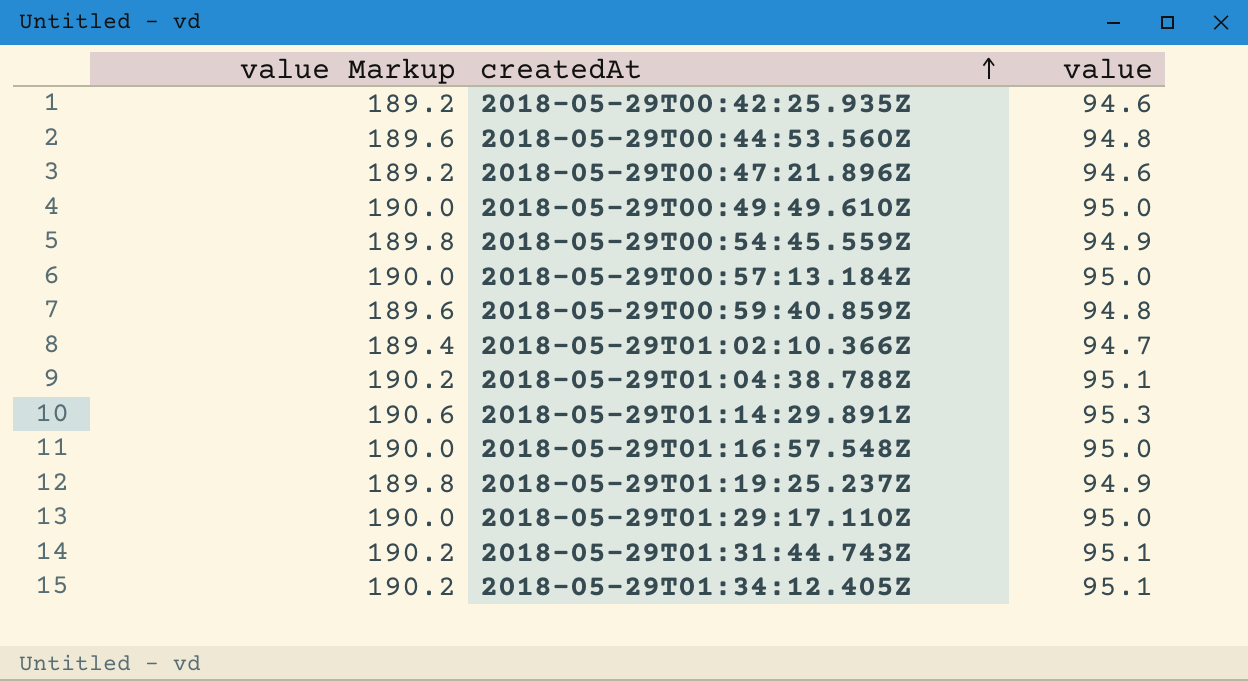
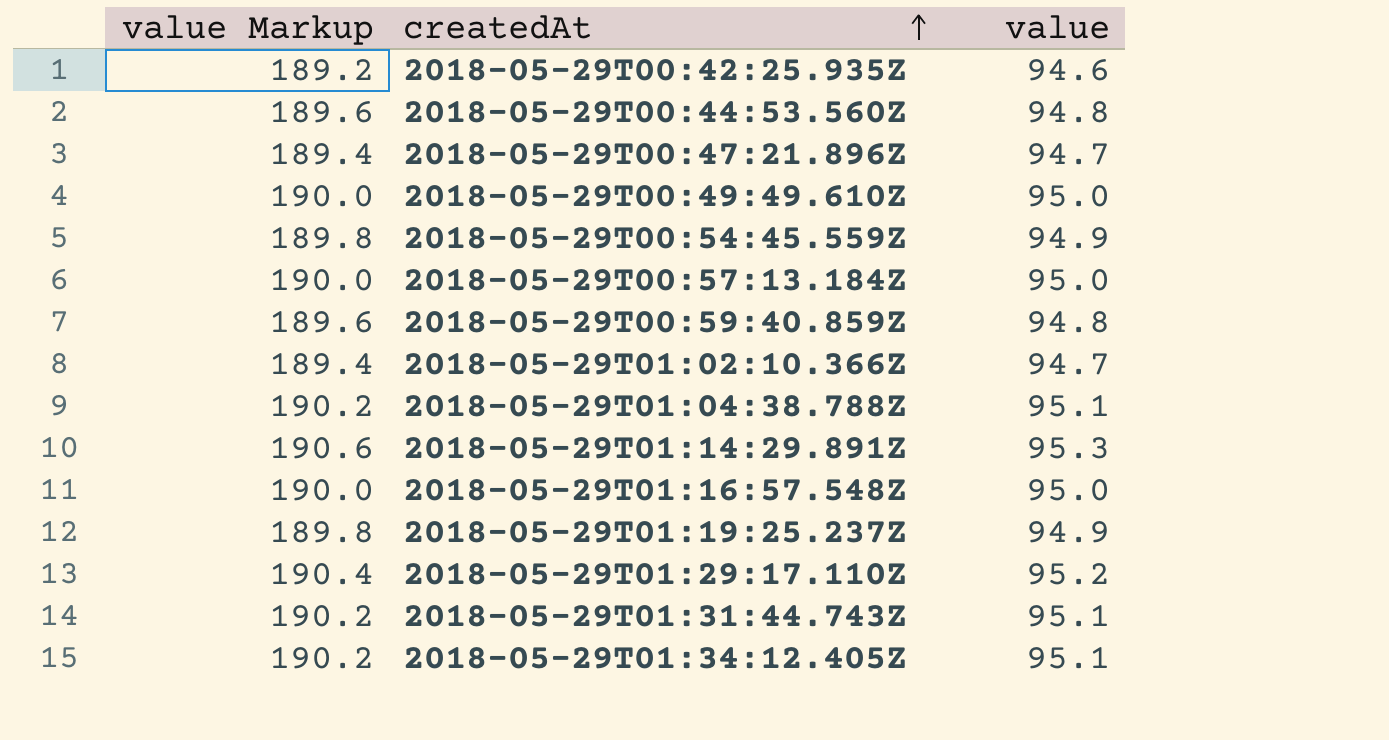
2018-05-29T00:47:21.896Z | value Markup: 189.2 -> 189.4
2018-05-29T00:47:21.896Z | value: 94.6 -> 94.7
2018-05-29T01:29:17.110Z | value Markup: 190.0 -> 190.4
2018-05-29T01:29:17.110Z | value: 95.0 -> 95.2

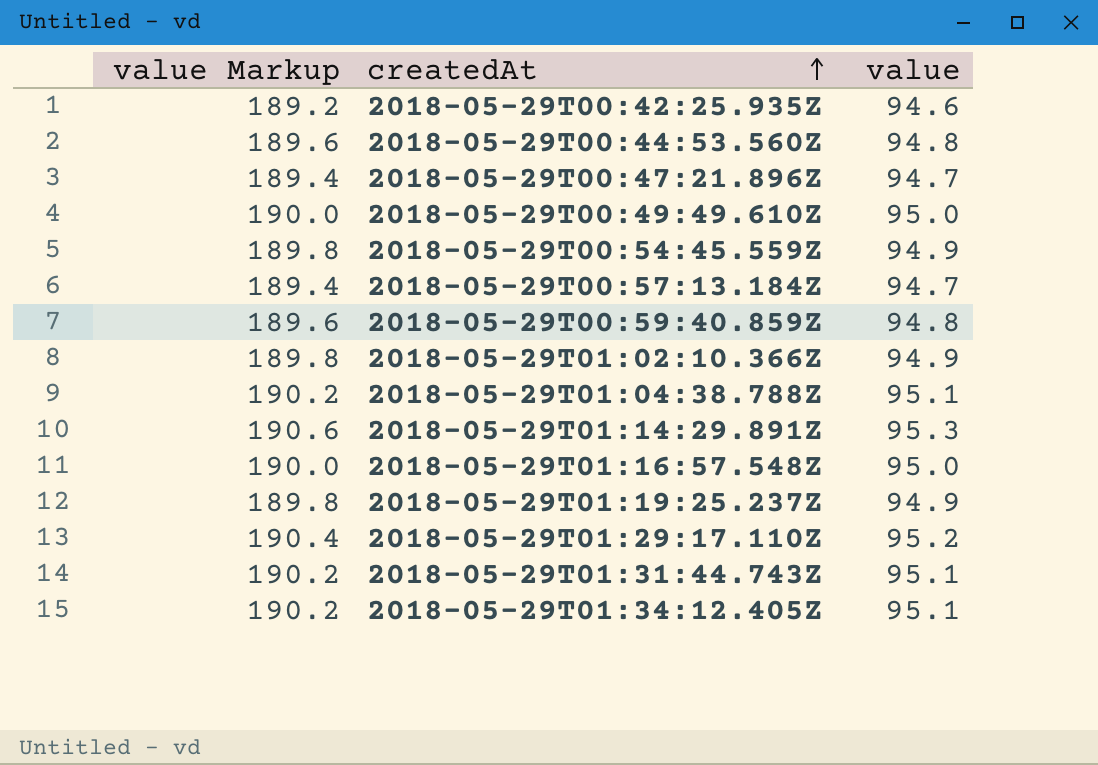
2018-05-29T00:57:13.184Z | value Markup: 190.0 -> 189.4
2018-05-29T00:57:13.184Z | value: 95.0 -> 94.7
2018-05-29T01:02:10.366Z | value Markup: 189.4 -> 189.8
2018-05-29T01:02:10.366Z | value: 94.7 -> 94.9

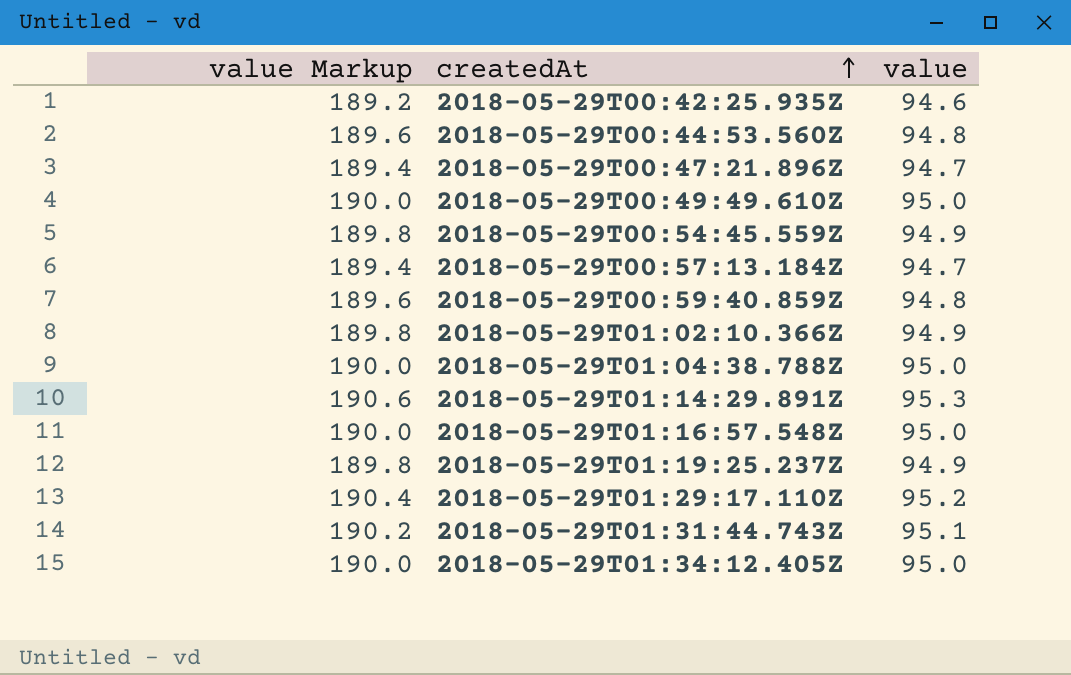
2018-05-29T01:04:38.788Z | value Markup: 190.2 -> 190.0
2018-05-29T01:04:38.788Z | value: 95.1 -> 95.0
2018-05-29T01:34:12.405Z | value Markup: 190.2 -> 190.0
2018-05-29T01:34:12.405Z | value: 95.1 -> 95.0

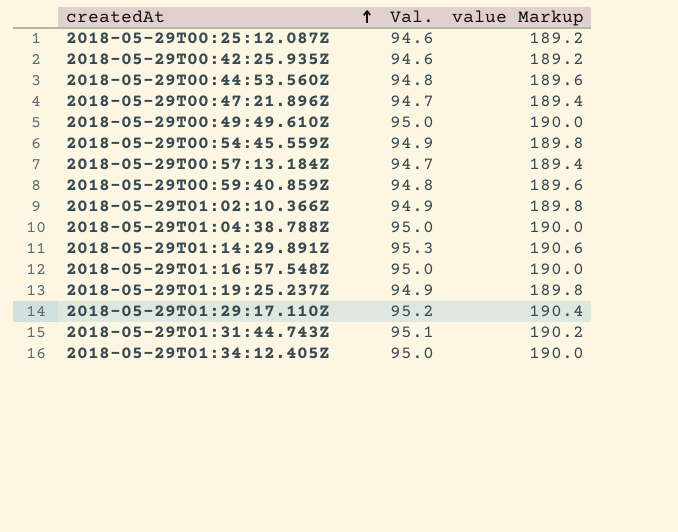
column name: value -> Val.
column value Markup | position: 1 -> 3
row 2018-05-29T00:25:12.087Z: none -> 94.6 | 189.2

